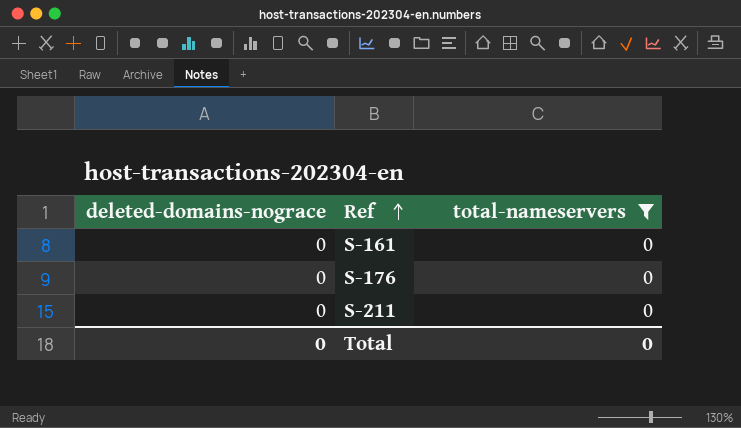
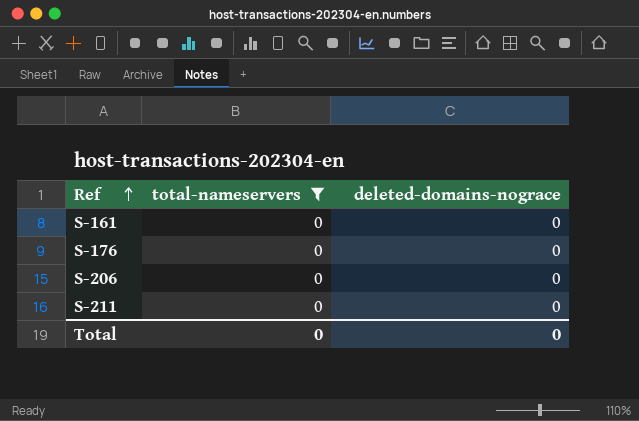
column deleted-domains-nograce | position: 1 -> 3
row S-206: none -> 0 | 0

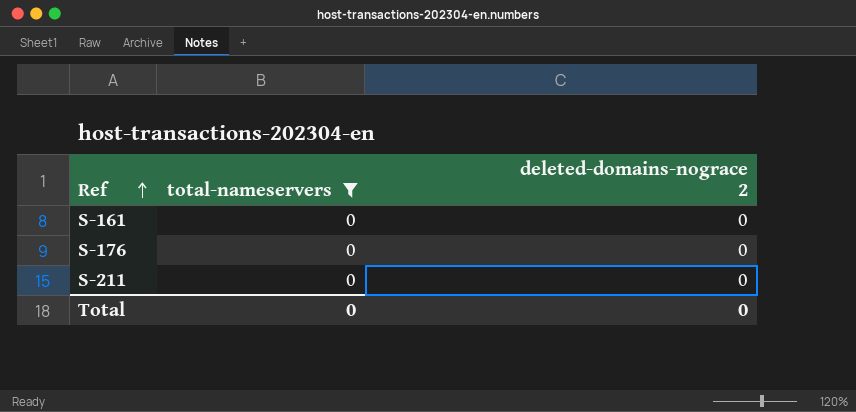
column name: deleted-domains-nograce -> deleted-domains-nograce 2
row S-206: 0 | 0 -> none

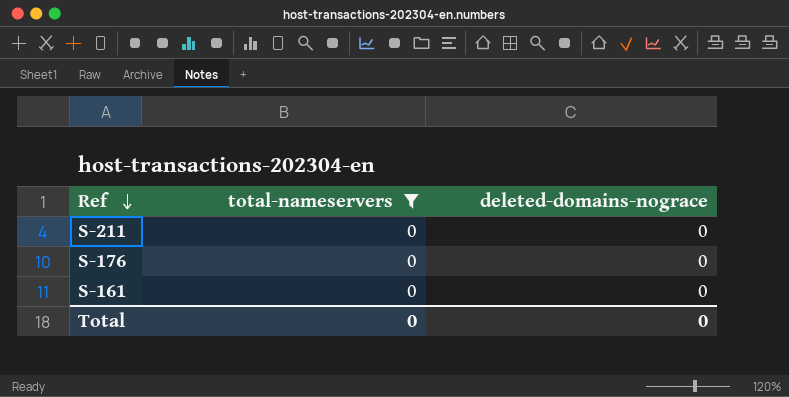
row order: Ref ascending -> Ref descending
column name: deleted-domains-nograce 2 -> deleted-domains-nograce

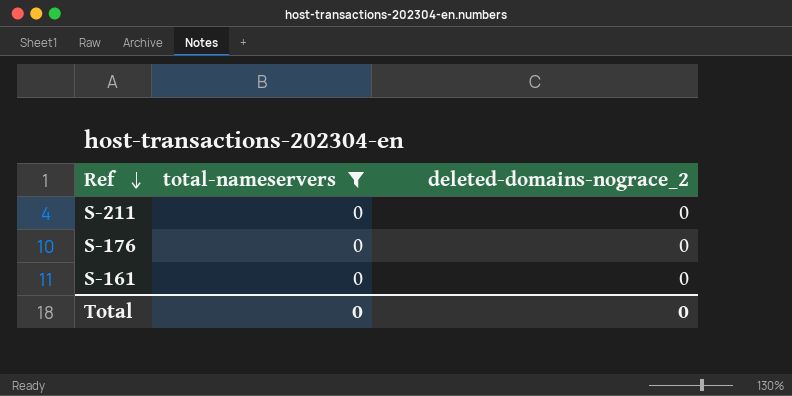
column name: deleted-domains-nograce -> deleted-domains-nograce_2

